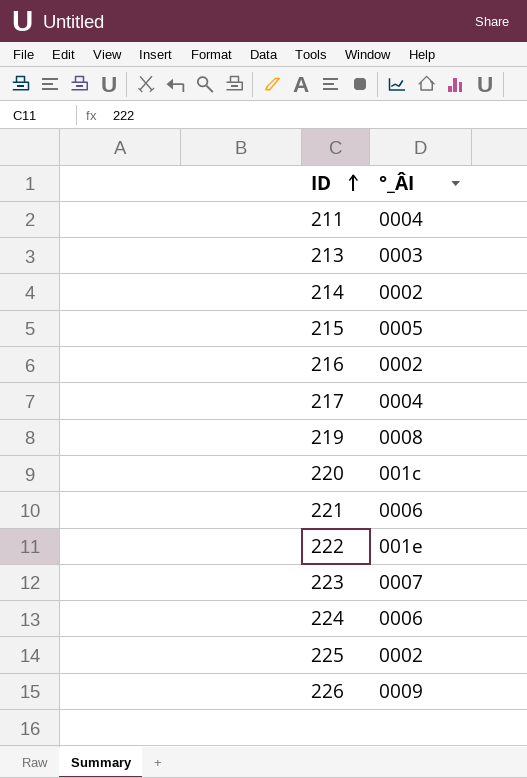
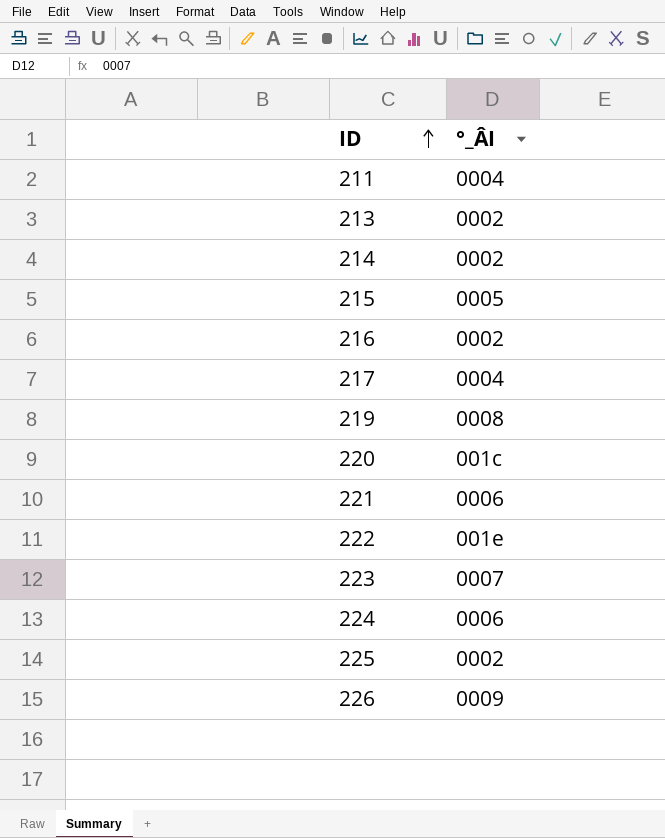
213 | °_ÂI: 0003 -> 0002

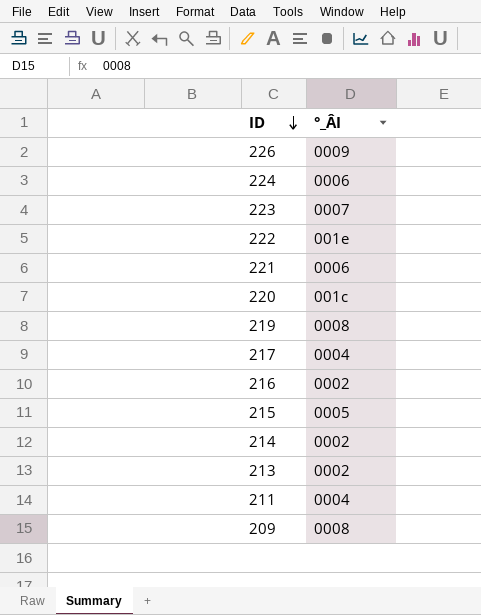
row order: ID ascending -> ID descending
row 225: 0002 -> none
row 209: none -> 0008

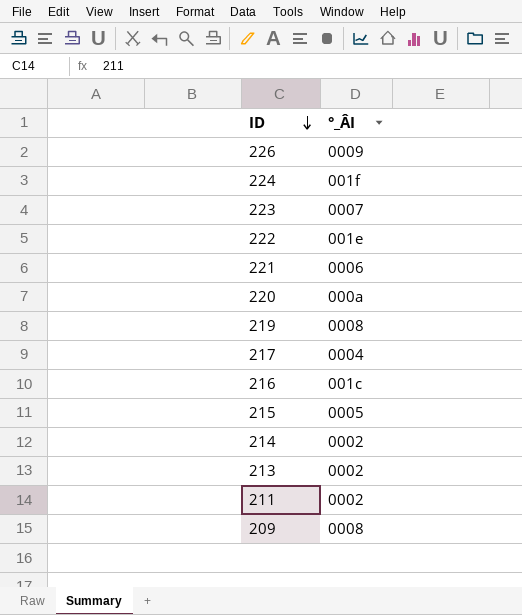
224 | °_ÂI: 0006 -> 001f
220 | °_ÂI: 001c -> 000a
216 | °_ÂI: 0002 -> 001c
211 | °_ÂI: 0004 -> 0002

